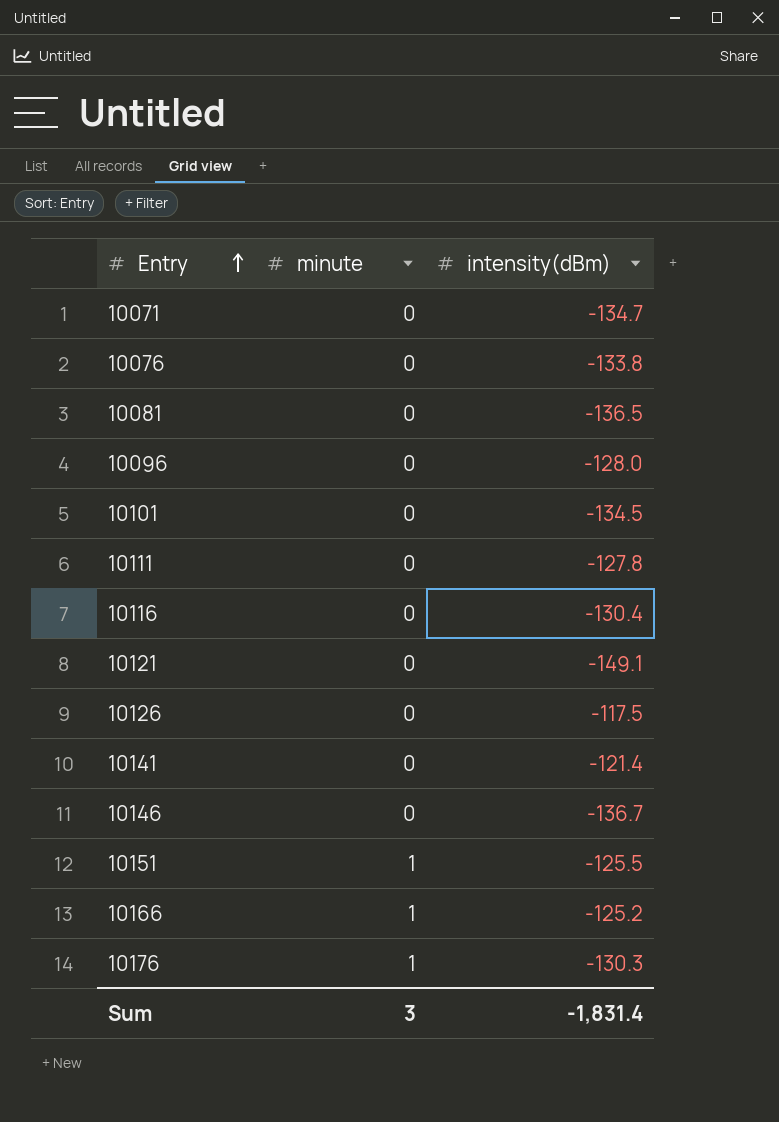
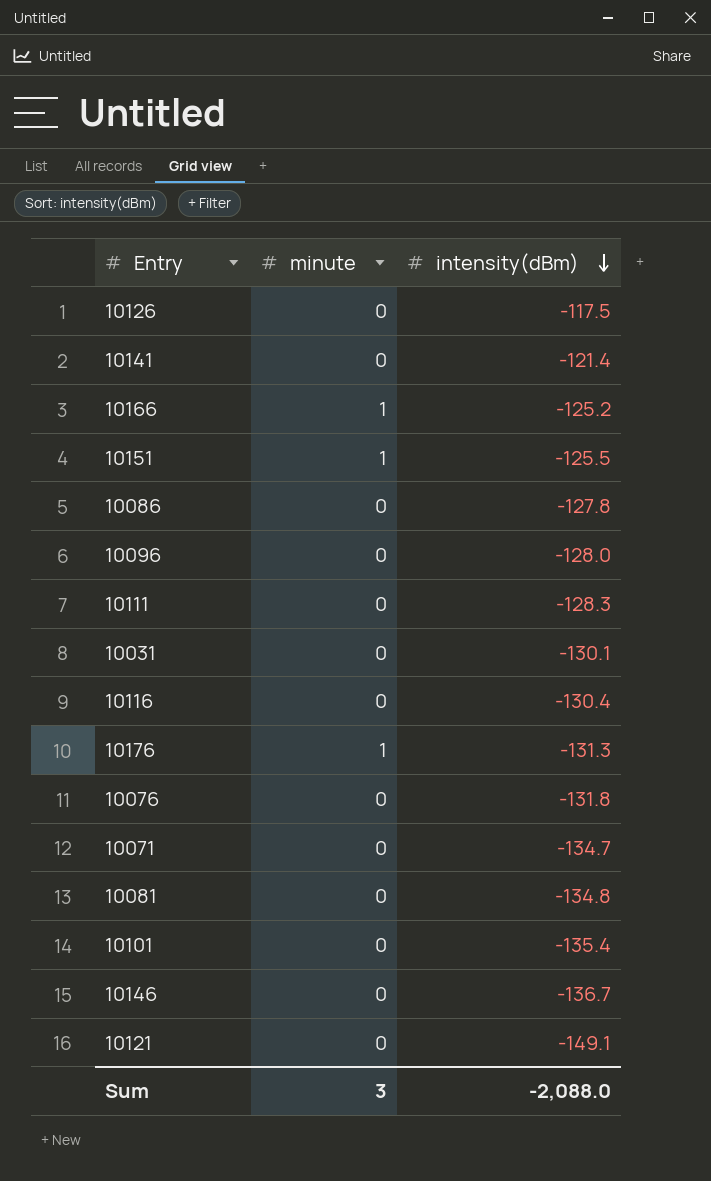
row order: Entry ascending -> intensity(dBm) descending
row 10086: none -> 0 | -127.8
10111 | intensity(dBm): -127.8 -> -128.3
row 10031: none -> 0 | -130.1
10176 | intensity(dBm): -130.3 -> -131.3
10076 | intensity(dBm): -133.8 -> -131.8
10081 | intensity(dBm): -136.5 -> -134.8
10101 | intensity(dBm): -134.5 -> -135.4
Sum | intensity(dBm): -1,831.4 -> -2,088.0

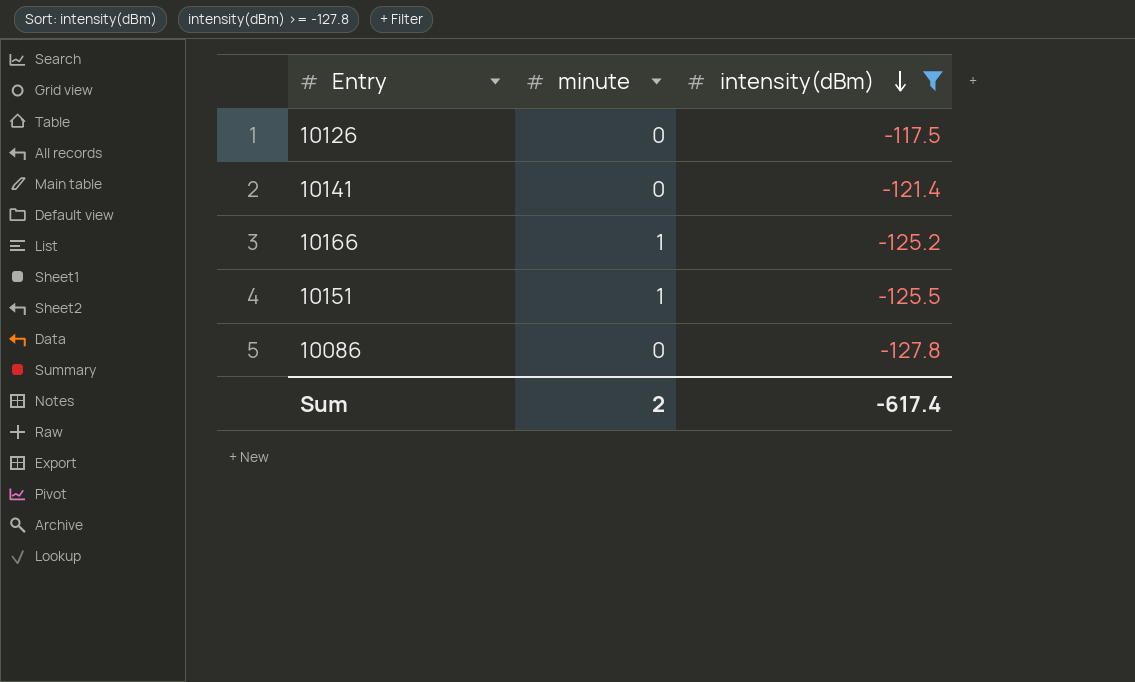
filter: none -> intensity(dBm) >= -127.8
Sum | minute: 3 -> 2
Sum | intensity(dBm): -2,088.0 -> -617.4

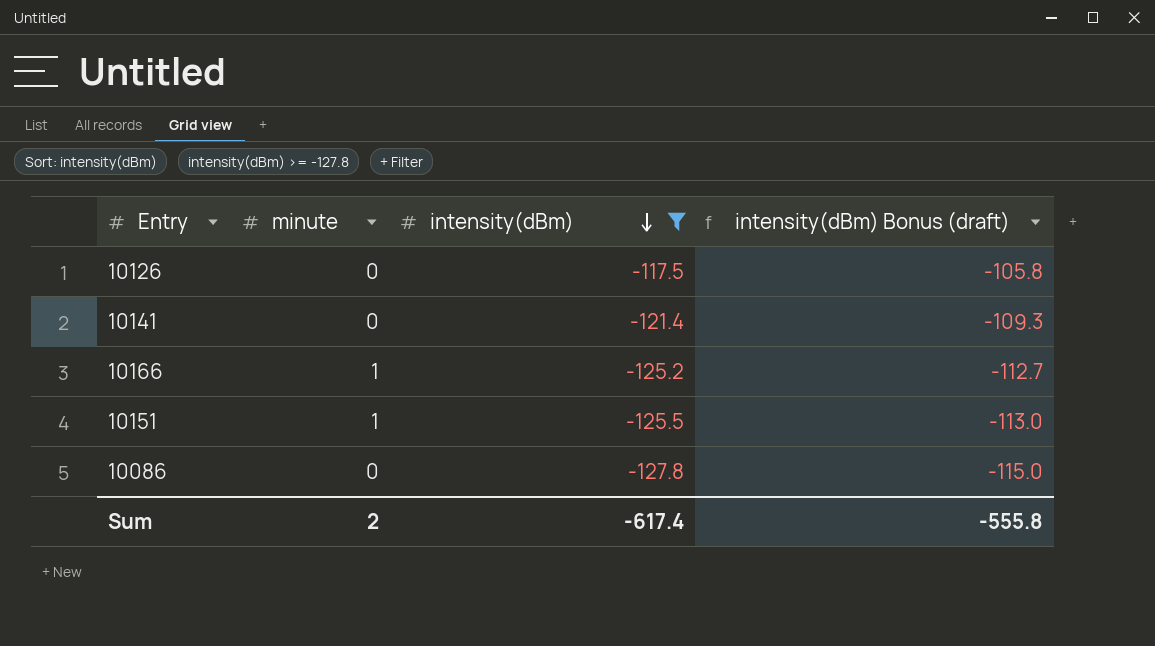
column intensity(dBm) Bonus (draft) | formula: none -> [intensity(dBm)] * 0.9

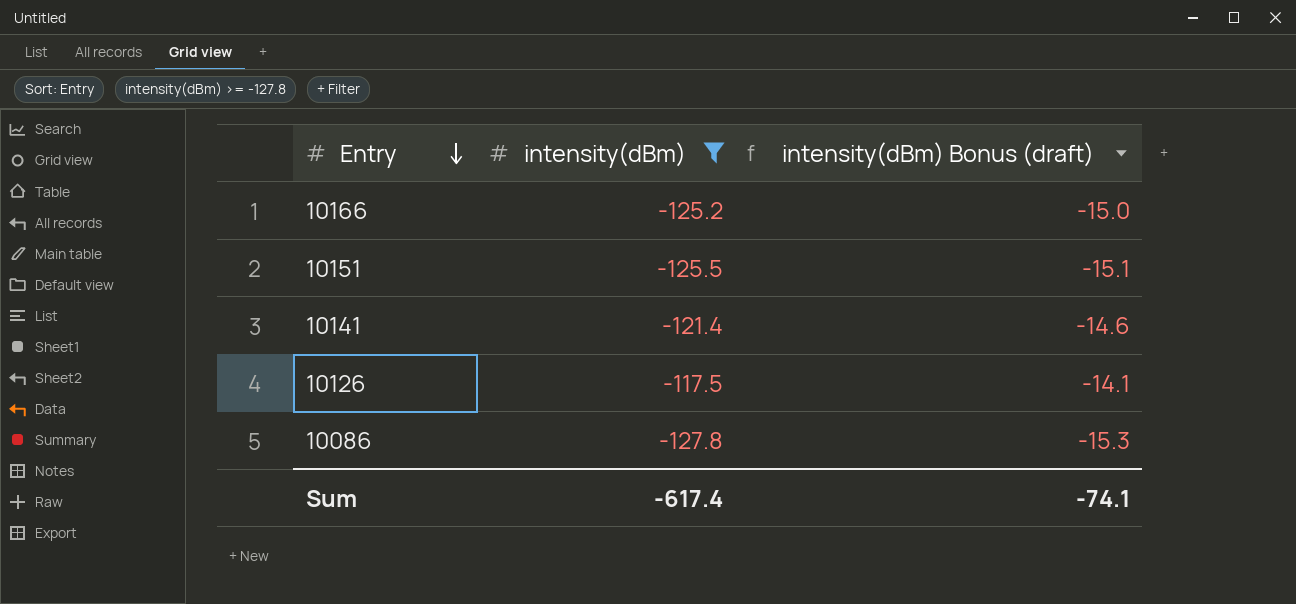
row order: intensity(dBm) descending -> Entry descending
column minute | position: 2 -> none
column intensity(dBm) Bonus (draft) | formula: [intensity(dBm)] * 0.9 -> [intensity(dBm)] * 0.12
Sum | intensity(dBm) Bonus (draft): -555.8 -> -74.1

